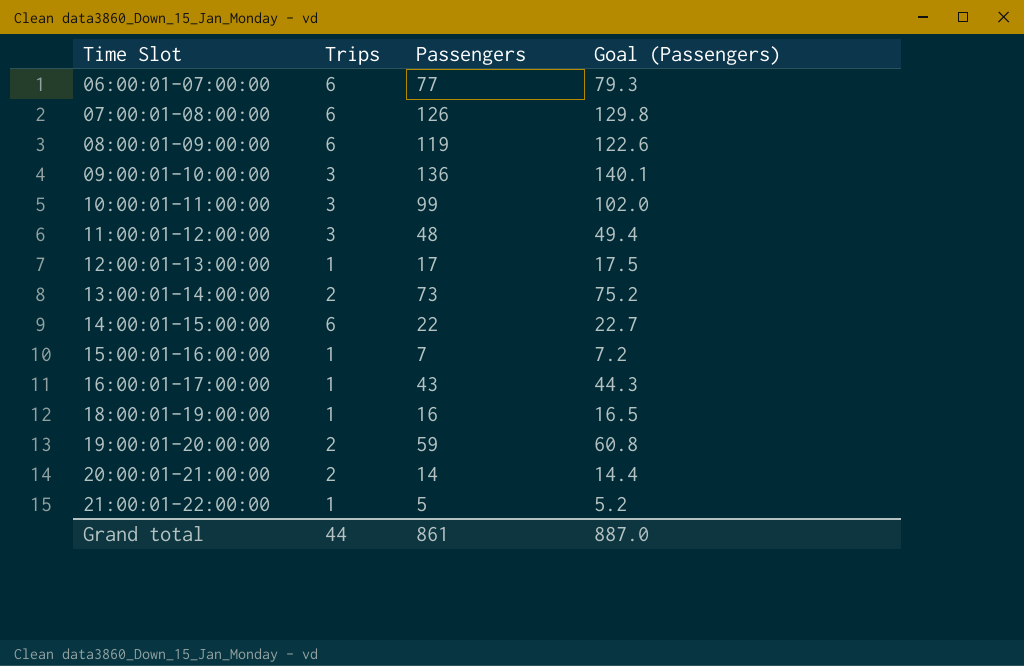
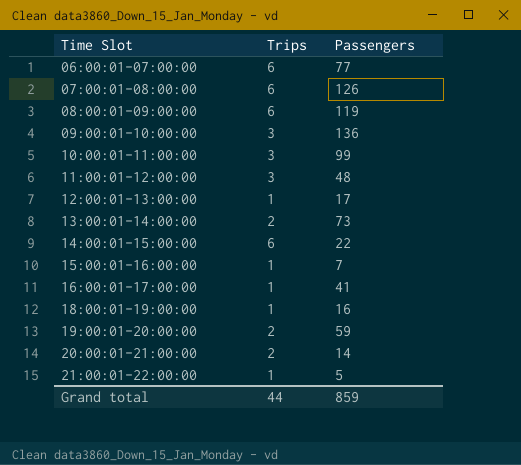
column Goal (Passengers) | formula: [Passengers] * 1.03 -> none
16:00:01-17:00:00 | Passengers: 43 -> 41
Grand total | Passengers: 861 -> 859

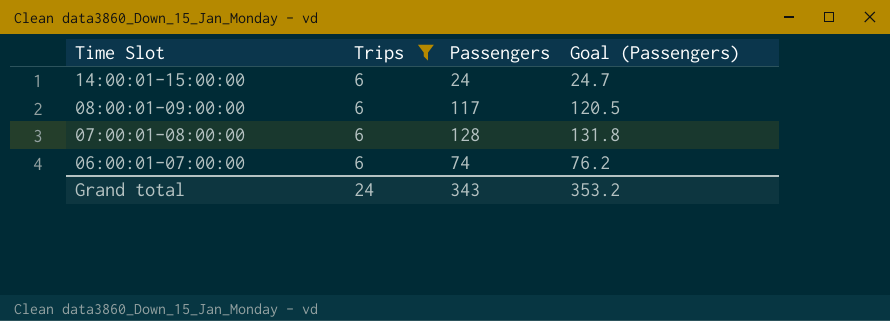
filter: none -> Trips = 6
row order: Time Slot ascending -> Time Slot descending
column Goal (Passengers) | formula: none -> [Passengers] * 1.03
14:00:01-15:00:00 | Passengers: 22 -> 24
08:00:01-09:00:00 | Passengers: 119 -> 117
07:00:01-08:00:00 | Passengers: 126 -> 128
06:00:01-07:00:00 | Passengers: 77 -> 74
Grand total | Trips: 44 -> 24
Grand total | Passengers: 859 -> 343

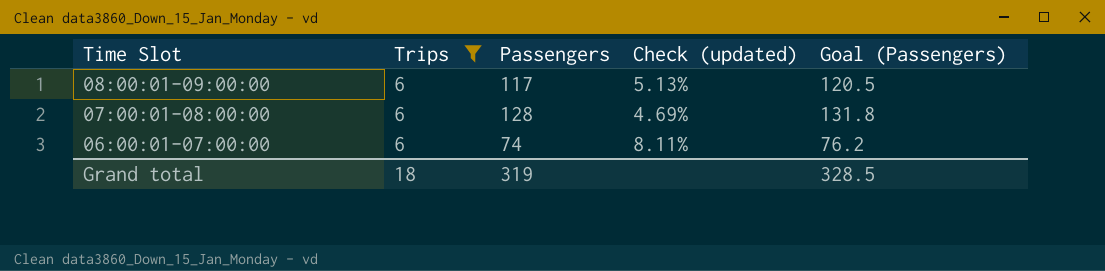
column Check (updated) | formula: none -> [Trips] / [Passengers]
row 14:00:01-15:00:00: 6 | 24 | 24.7 -> none
Grand total | Trips: 24 -> 18
Grand total | Passengers: 343 -> 319
Grand total | Goal (Passengers): 353.2 -> 328.5

